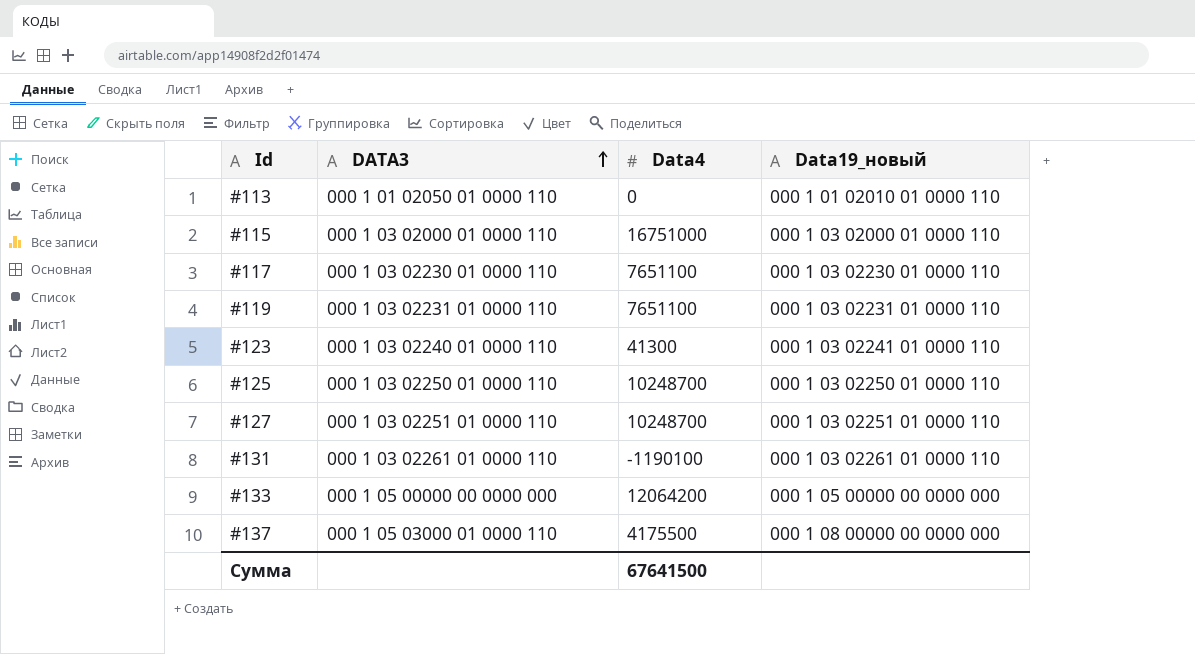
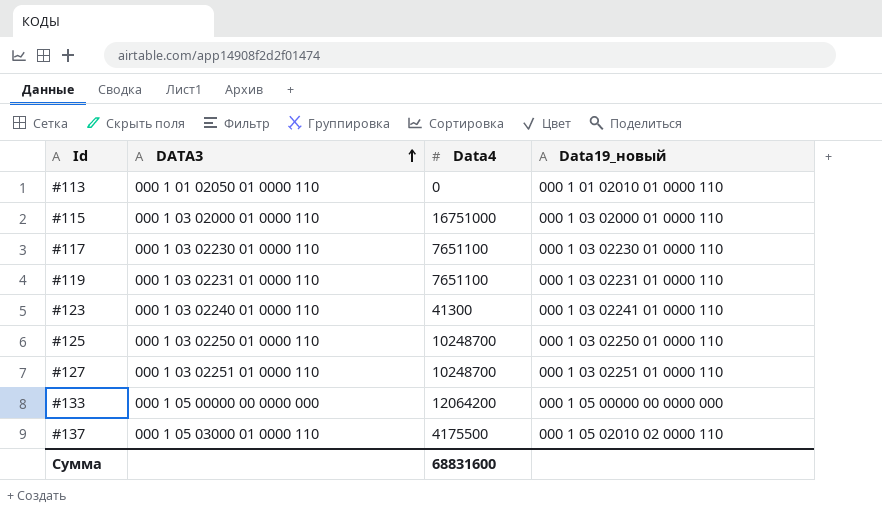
row #131: 000 1 03 02261 01 0000 110 | -1190100 | 000 1 03 02261 01 0000 110 -> none
#137 | Data19_новый: 000 1 08 00000 00 0000 000 -> 000 1 05 02010 02 0000 110
Сумма | Data4: 67641500 -> 68831600

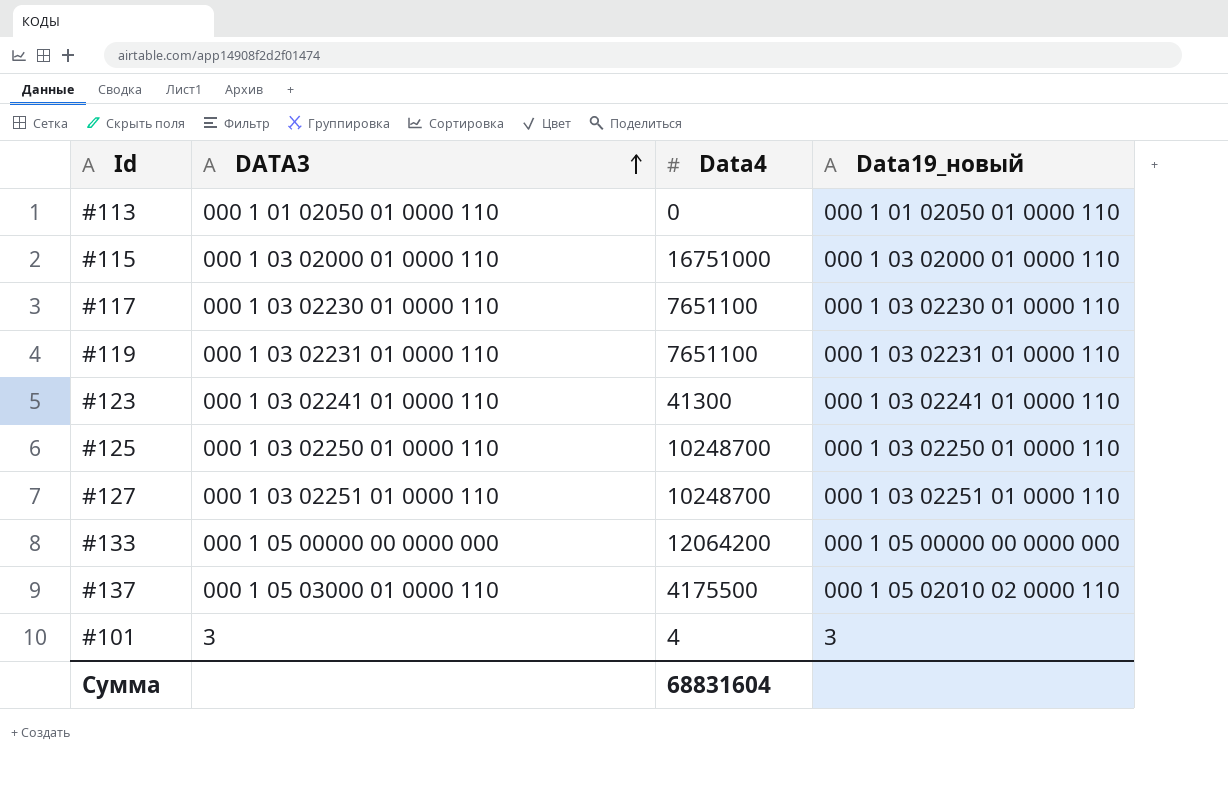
#113 | Data19_новый: 000 1 01 02010 01 0000 110 -> 000 1 01 02050 01 0000 110
#123 | DATA3: 000 1 03 02240 01 0000 110 -> 000 1 03 02241 01 0000 110
row #101: none -> 3 | 4 | 3
Сумма | Data4: 68831600 -> 68831604

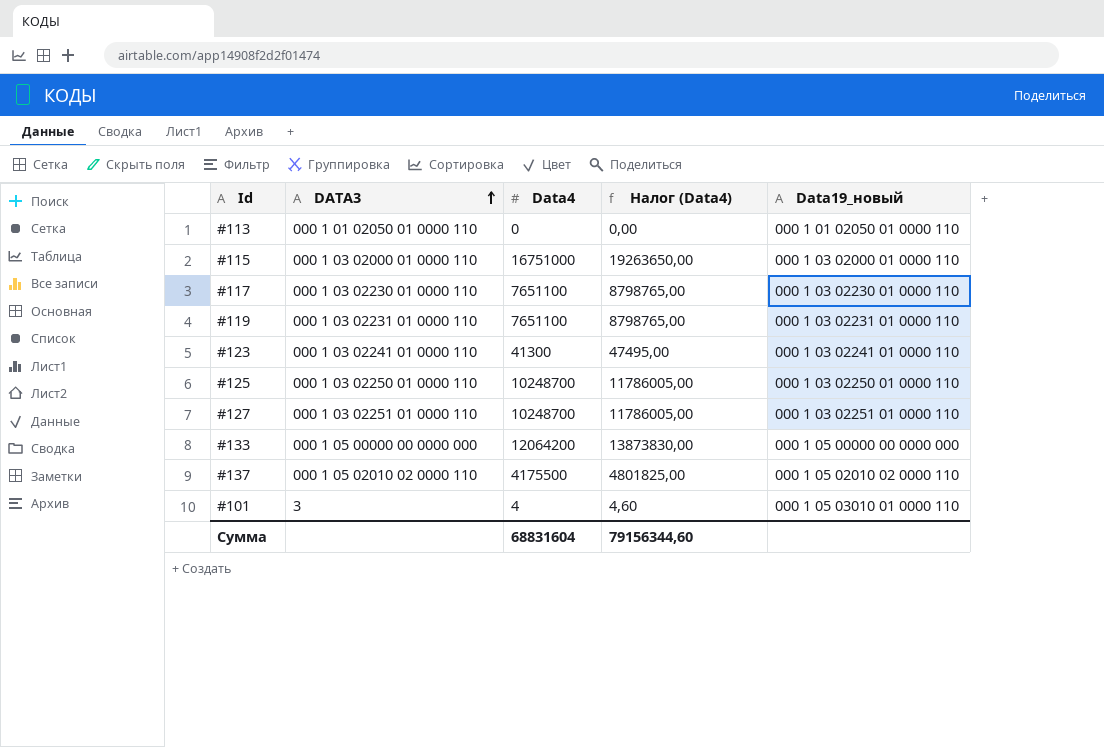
column Налог (Data4) | formula: none -> [Data4] * 1,15
#137 | DATA3: 000 1 05 03000 01 0000 110 -> 000 1 05 02010 02 0000 110
#101 | Data19_новый: 3 -> 000 1 05 03010 01 0000 110

